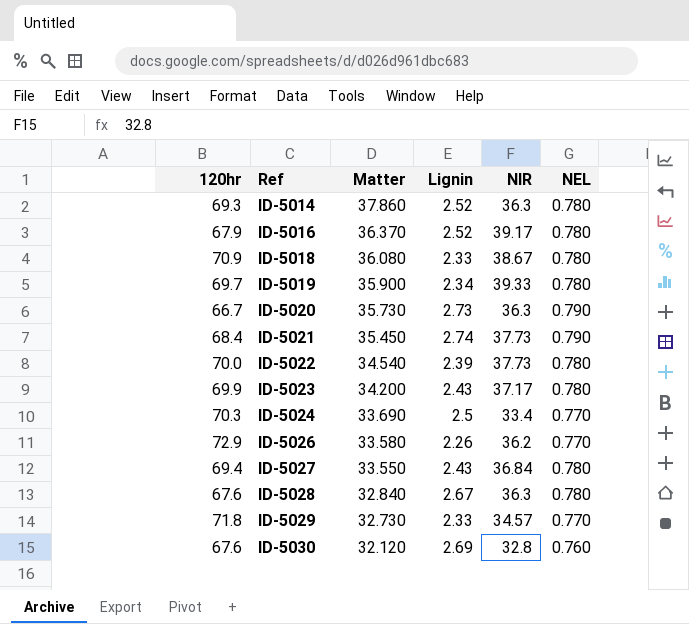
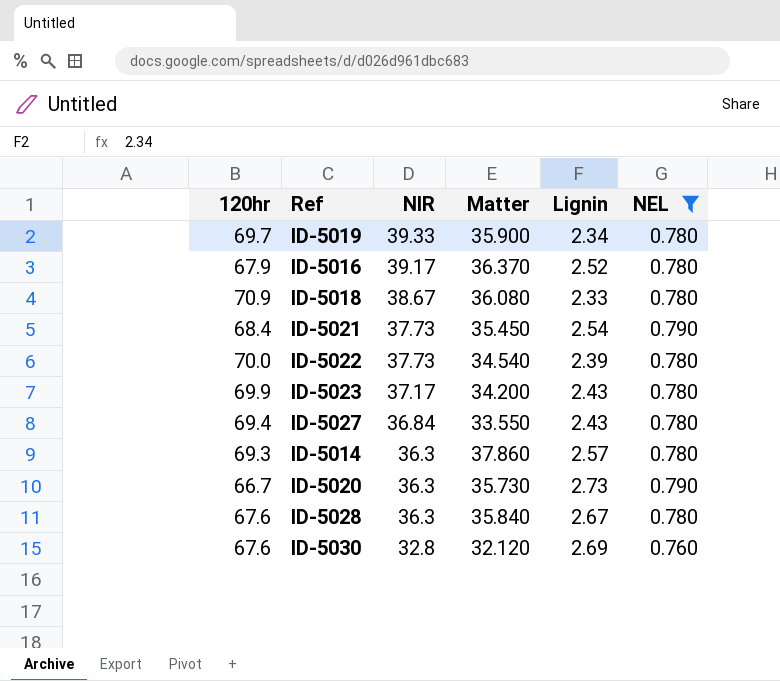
filter: none -> NEL != 0.770
row order: Ref ascending -> NIR descending
column NIR | position: 5 -> 3
ID-5021 | Lignin: 2.74 -> 2.54
ID-5014 | Lignin: 2.52 -> 2.57
ID-5028 | Matter: 32.840 -> 35.840

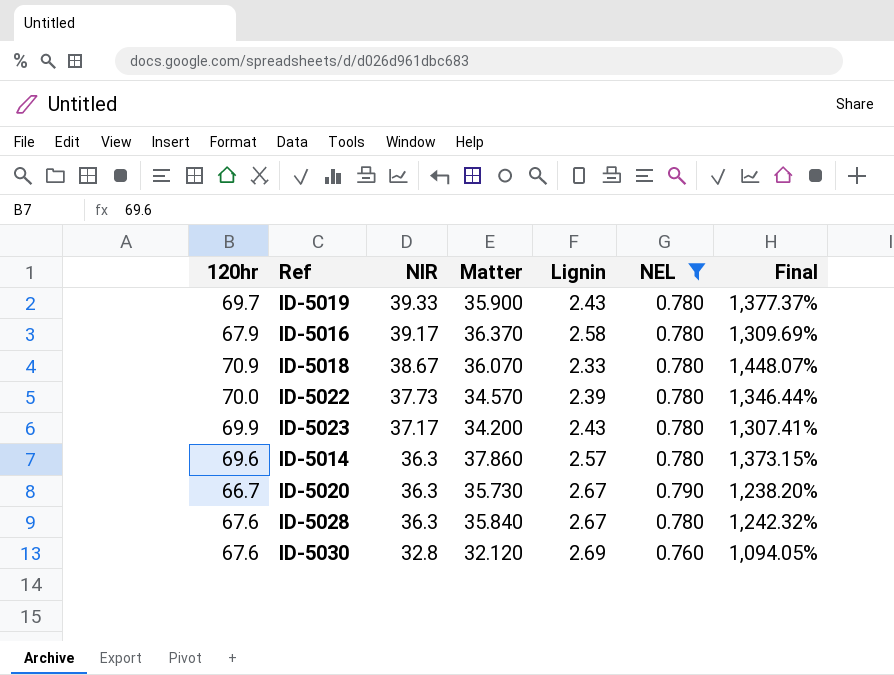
column Final | formula: none -> ([Matter] - [Lignin]) / [Lignin]
row ID-5021: 68.4 | 37.73 | 35.450 | 2.54 | 0.790 -> none
row ID-5027: 69.4 | 36.84 | 33.550 | 2.43 | 0.780 -> none
ID-5019 | Lignin: 2.34 -> 2.43
ID-5016 | Lignin: 2.52 -> 2.58
ID-5018 | Matter: 36.080 -> 36.070
ID-5022 | Matter: 34.540 -> 34.570
ID-5014 | 120hr: 69.3 -> 69.6
ID-5020 | Lignin: 2.73 -> 2.67

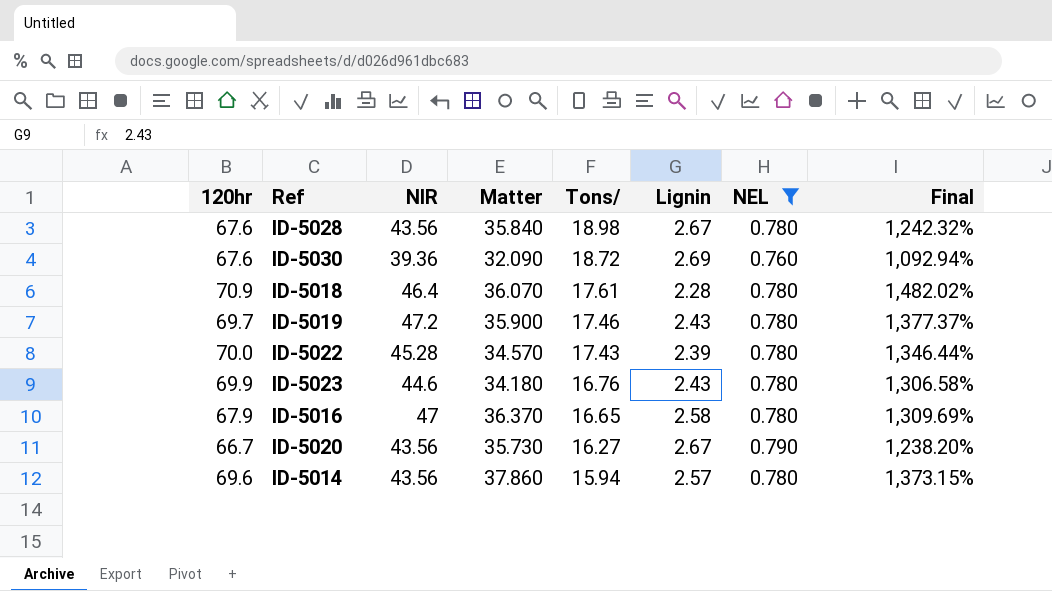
row order: NIR descending -> Tons/ descending
column Tons/ | position: none -> 5
ID-5028 | NIR: 36.3 -> 43.56
ID-5030 | NIR: 32.8 -> 39.36
ID-5030 | Matter: 32.120 -> 32.090
ID-5030 | Final: 1,094.05% -> 1,092.94%
ID-5018 | NIR: 38.67 -> 46.4
ID-5018 | Lignin: 2.33 -> 2.28
ID-5018 | Final: 1,448.07% -> 1,482.02%
ID-5019 | NIR: 39.33 -> 47.2
ID-5022 | NIR: 37.73 -> 45.28
ID-5023 | NIR: 37.17 -> 44.6
ID-5023 | Matter: 34.200 -> 34.180
ID-5023 | Final: 1,307.41% -> 1,306.58%
ID-5016 | NIR: 39.17 -> 47
ID-5020 | NIR: 36.3 -> 43.56
ID-5014 | NIR: 36.3 -> 43.56

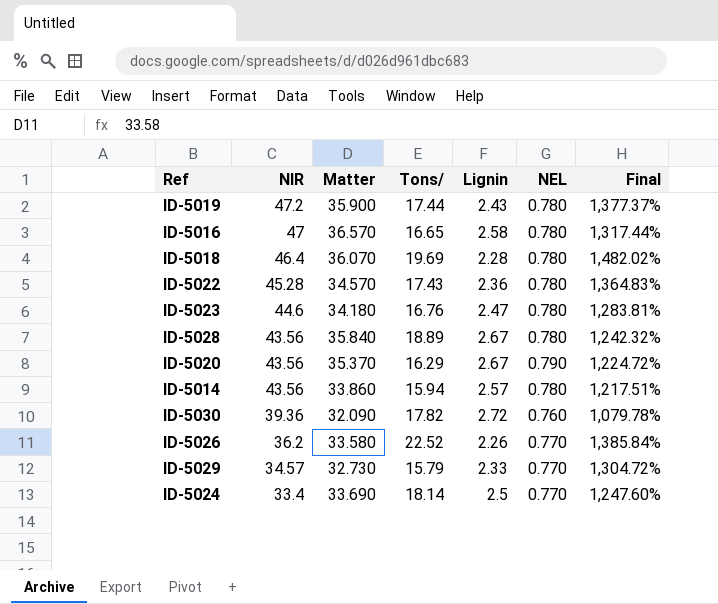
filter: NEL != 0.770 -> none
row order: Tons/ descending -> NIR descending
column 120hr | position: 1 -> none
ID-5019 | Tons/: 17.46 -> 17.44
ID-5016 | Matter: 36.370 -> 36.570
ID-5016 | Final: 1,309.69% -> 1,317.44%
ID-5018 | Tons/: 17.61 -> 19.69
ID-5022 | Lignin: 2.39 -> 2.36
ID-5022 | Final: 1,346.44% -> 1,364.83%
ID-5023 | Lignin: 2.43 -> 2.47
ID-5023 | Final: 1,306.58% -> 1,283.81%
ID-5028 | Tons/: 18.98 -> 18.89
ID-5020 | Matter: 35.730 -> 35.370
ID-5020 | Tons/: 16.27 -> 16.29
ID-5020 | Final: 1,238.20% -> 1,224.72%
ID-5014 | Matter: 37.860 -> 33.860
ID-5014 | Final: 1,373.15% -> 1,217.51%
ID-5030 | Tons/: 18.72 -> 17.82
ID-5030 | Lignin: 2.69 -> 2.72
ID-5030 | Final: 1,092.94% -> 1,079.78%

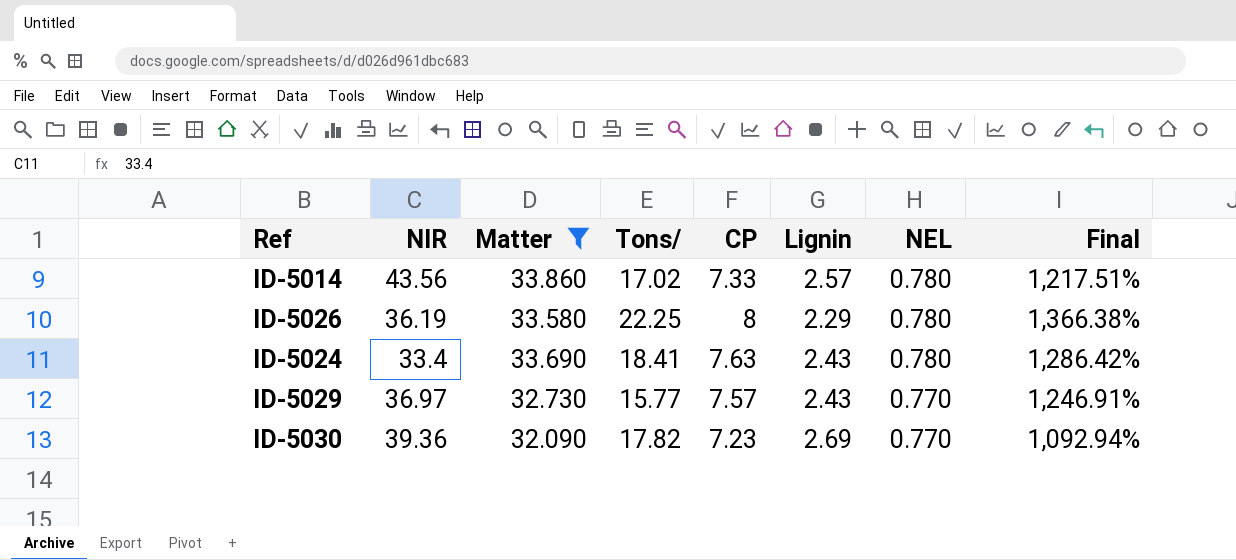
filter: none -> Matter <= 33.860
row order: NIR descending -> NEL descending
column CP | position: none -> 5
ID-5014 | Tons/: 15.94 -> 17.02
ID-5026 | NIR: 36.2 -> 36.19
ID-5026 | Tons/: 22.52 -> 22.25
ID-5026 | Lignin: 2.26 -> 2.29
ID-5026 | NEL: 0.770 -> 0.780
ID-5026 | Final: 1,385.84% -> 1,366.38%
ID-5024 | Tons/: 18.14 -> 18.41
ID-5024 | Lignin: 2.5 -> 2.43
ID-5024 | NEL: 0.770 -> 0.780
ID-5024 | Final: 1,247.60% -> 1,286.42%
ID-5029 | NIR: 34.57 -> 36.97
ID-5029 | Tons/: 15.79 -> 15.77
ID-5029 | Lignin: 2.33 -> 2.43
ID-5029 | Final: 1,304.72% -> 1,246.91%
ID-5030 | Lignin: 2.72 -> 2.69
ID-5030 | NEL: 0.760 -> 0.770
ID-5030 | Final: 1,079.78% -> 1,092.94%

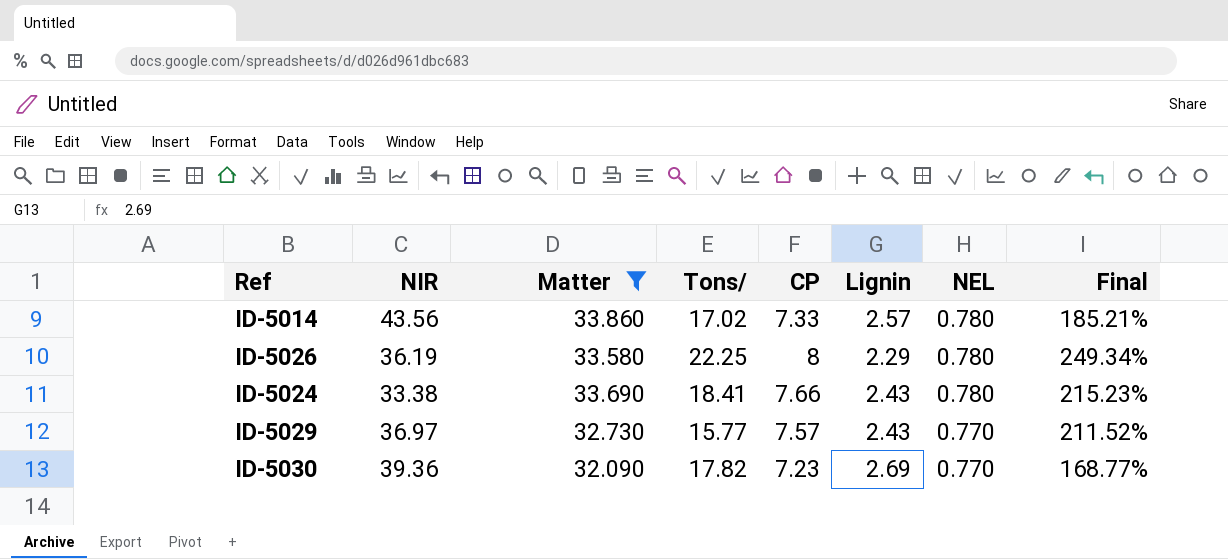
column Final | formula: ([Matter] - [Lignin]) / [Lignin] -> ([CP] - [Lignin]) / [Lignin]
ID-5024 | NIR: 33.4 -> 33.38
ID-5024 | CP: 7.63 -> 7.66

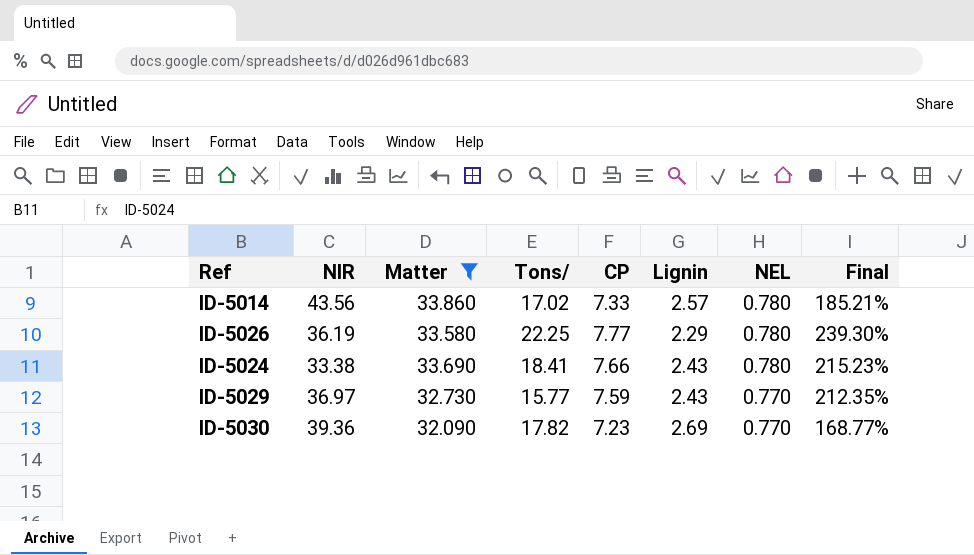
ID-5026 | CP: 8 -> 7.77
ID-5026 | Final: 249.34% -> 239.30%
ID-5029 | CP: 7.57 -> 7.59
ID-5029 | Final: 211.52% -> 212.35%

